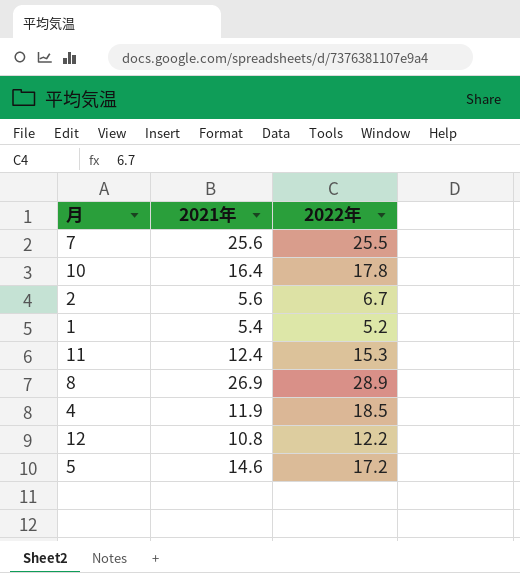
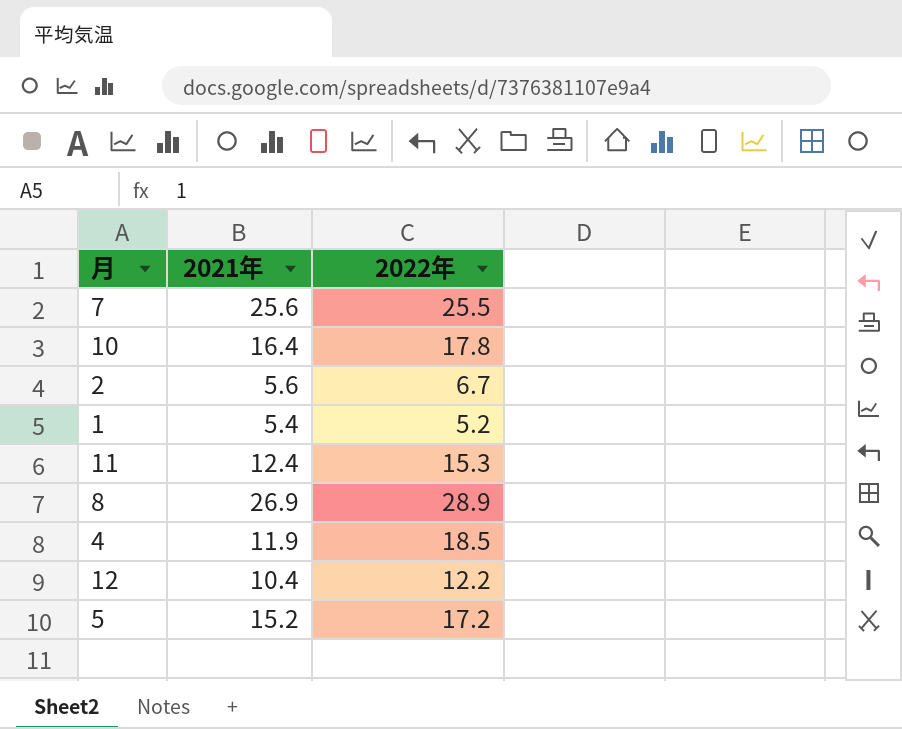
12 | 2021年: 10.8 -> 10.4
5 | 2021年: 14.6 -> 15.2

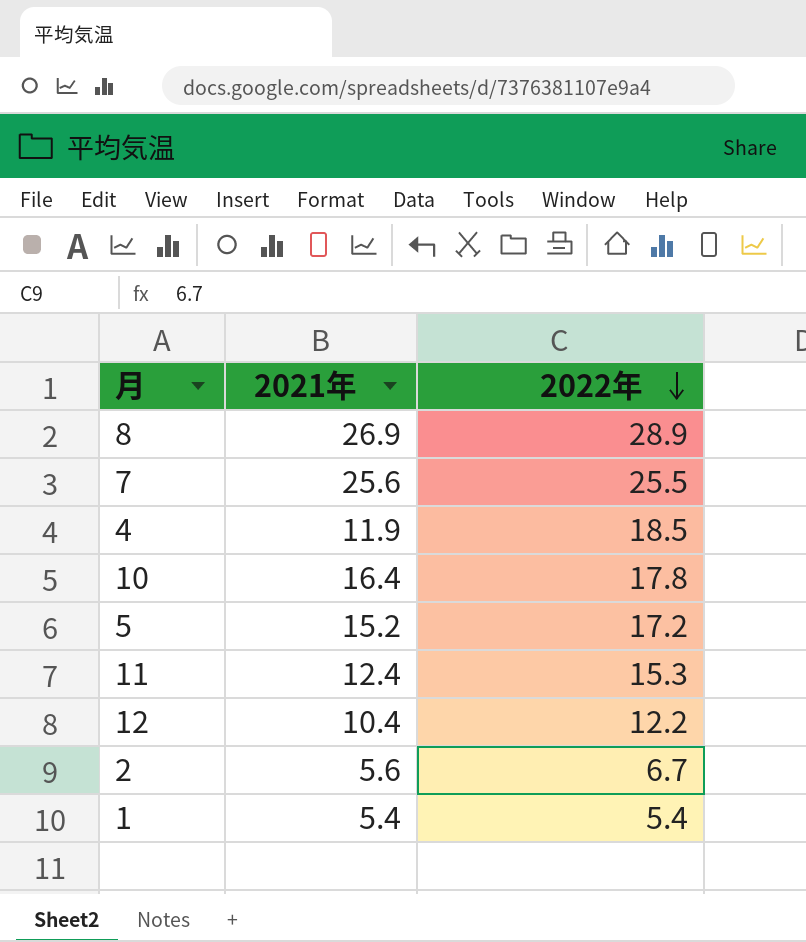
row order: none -> 2022年 descending
1 | 2022年: 5.2 -> 5.4

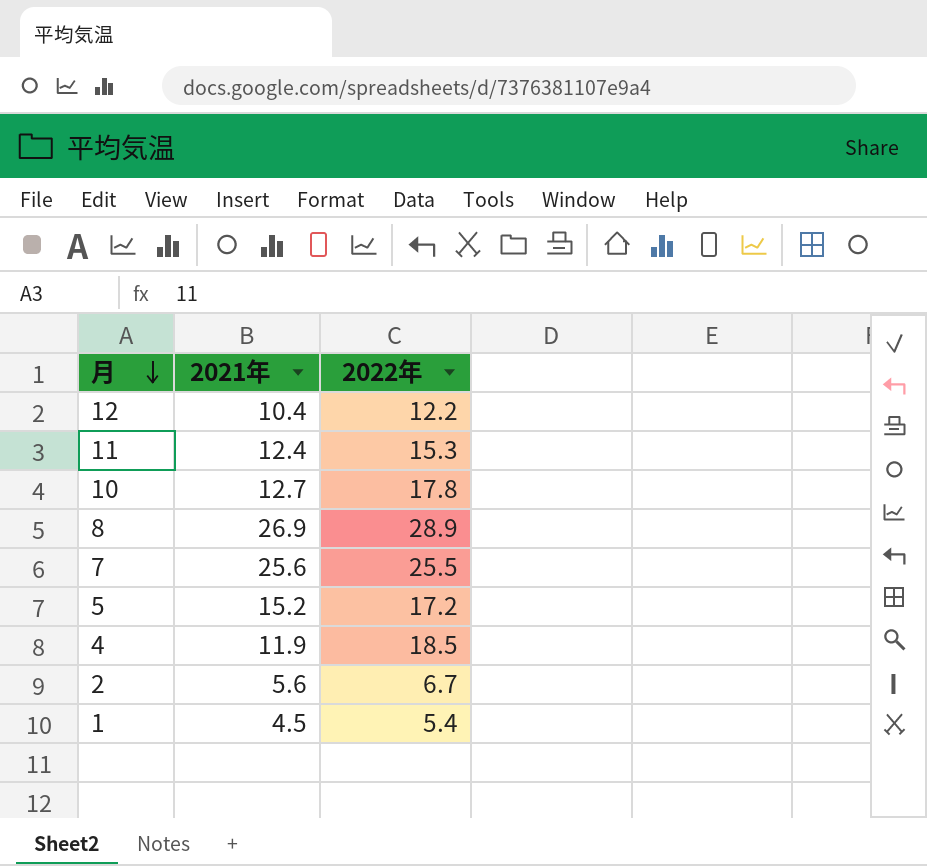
row order: 2022年 descending -> 月 descending
10 | 2021年: 16.4 -> 12.7
1 | 2021年: 5.4 -> 4.5

